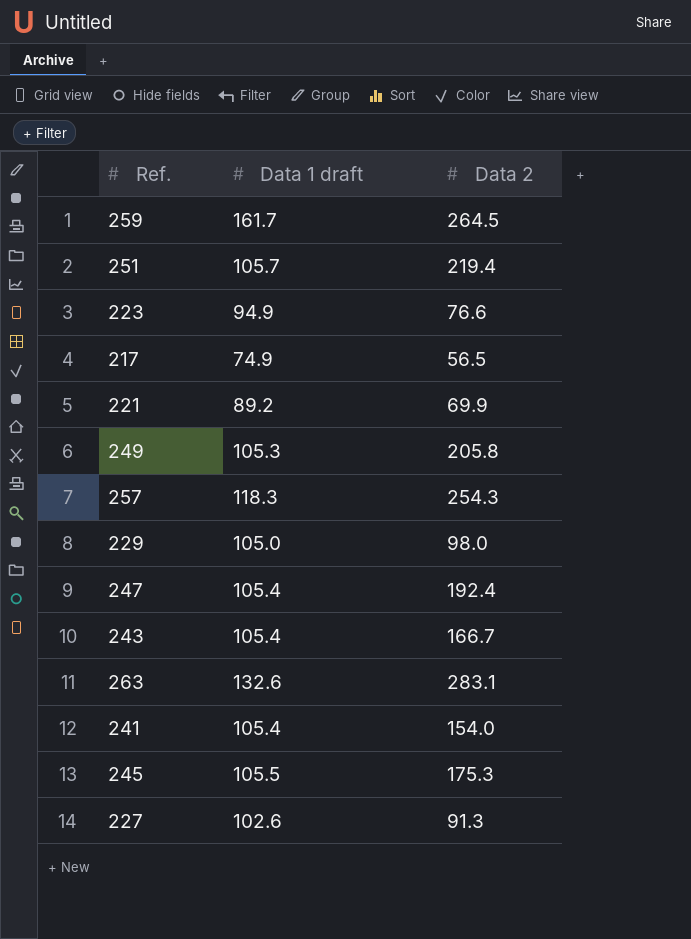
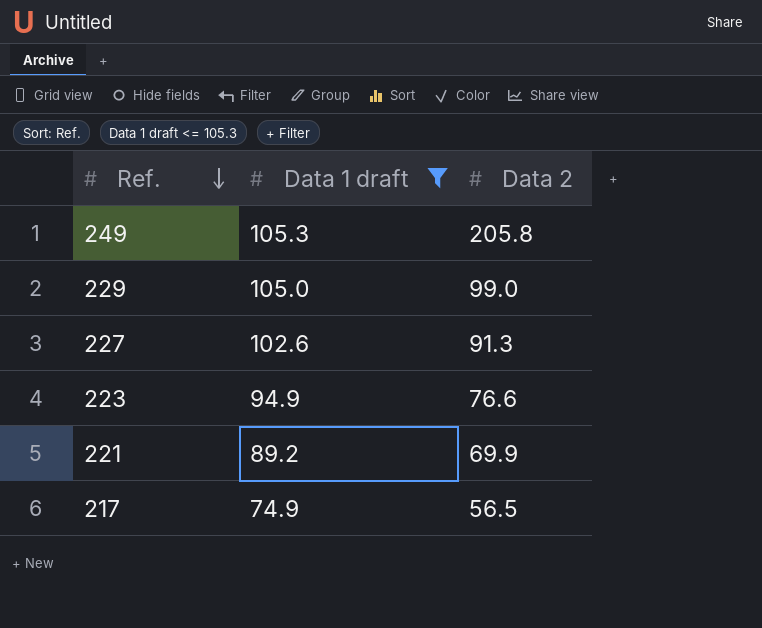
filter: none -> Data 1 draft <= 105.3
row order: none -> Ref. descending
229 | Data 2: 98.0 -> 99.0

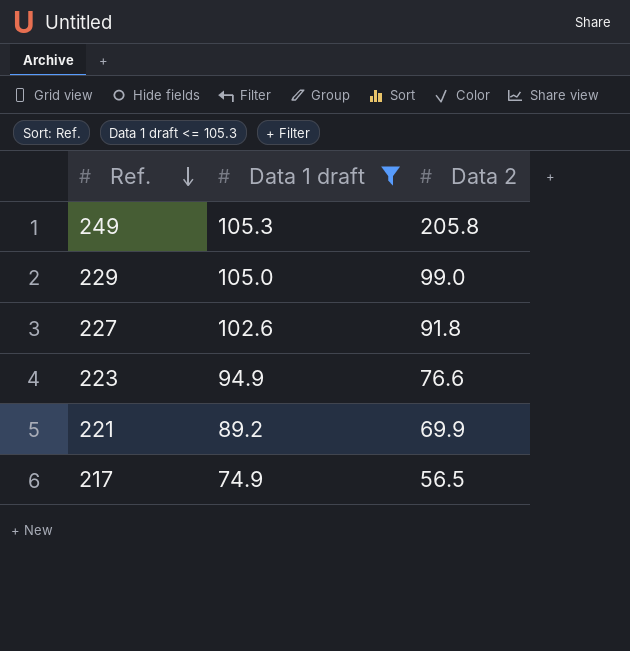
227 | Data 2: 91.3 -> 91.8

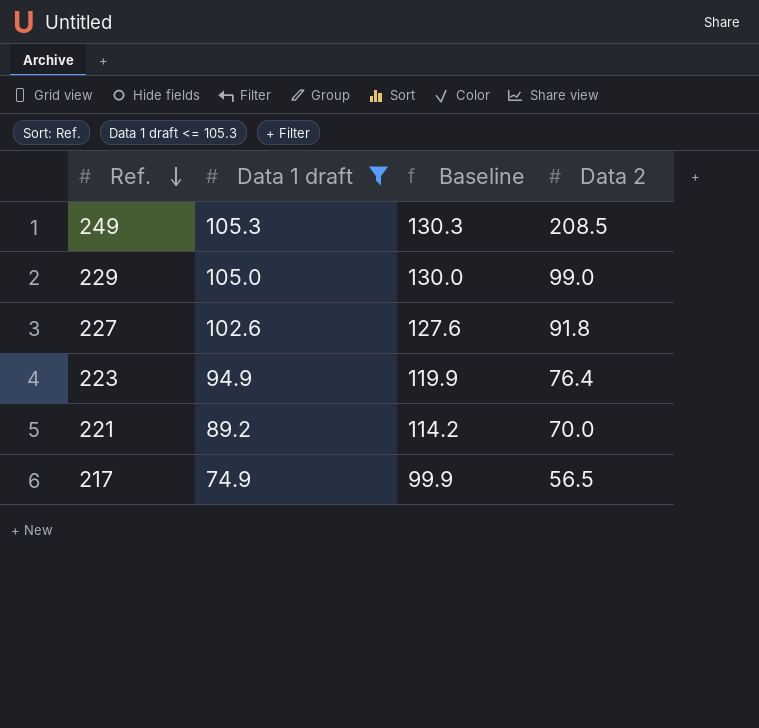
column Baseline | formula: none -> [Data 1 draft] + 25
249 | Data 2: 205.8 -> 208.5
223 | Data 2: 76.6 -> 76.4
221 | Data 2: 69.9 -> 70.0

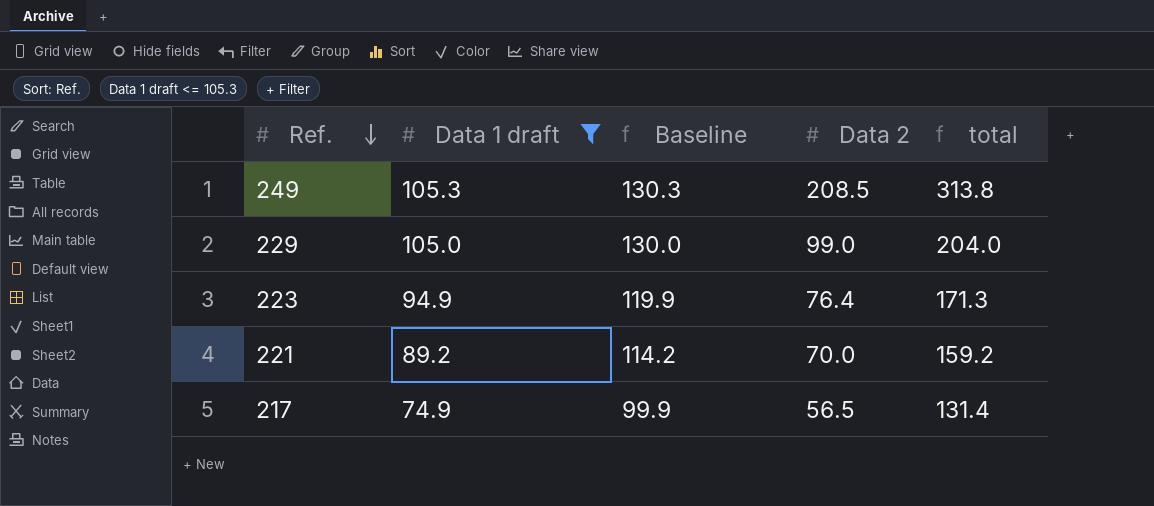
column total | formula: none -> [Data 1 draft] + [Data 2]
row 227: 102.6 | 127.6 | 91.8 -> none

